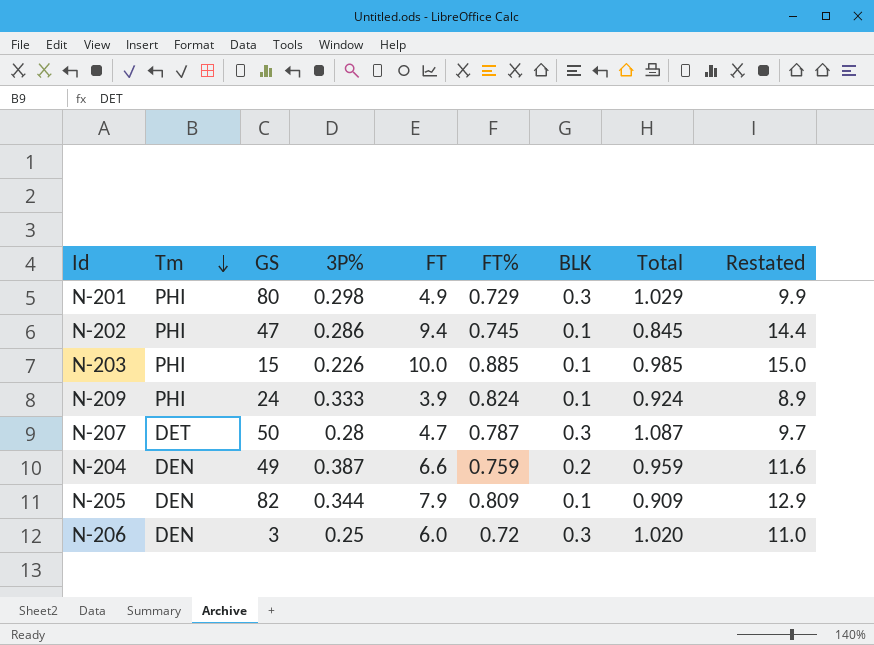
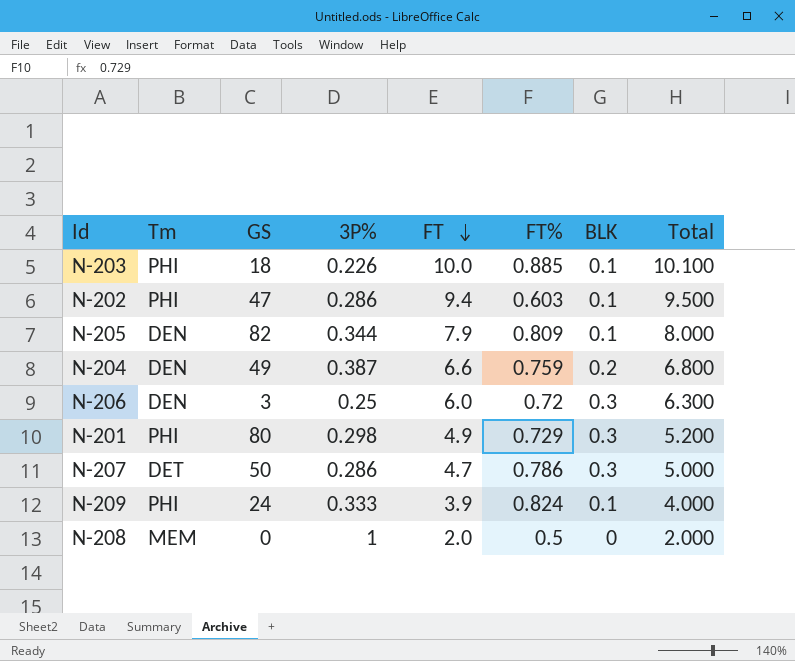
row order: Tm descending -> FT descending
column Restated | formula: [FT] + 5 -> none
column Total | formula: [FT%] + [BLK] -> [FT] + [BLK]
N-203 | GS: 15 -> 18
N-202 | FT%: 0.745 -> 0.603
N-207 | 3P%: 0.28 -> 0.286
N-207 | FT%: 0.787 -> 0.786
row N-208: none -> MEM | 0 | 1 | 2.0 | 0.5 | 0 | 2.000

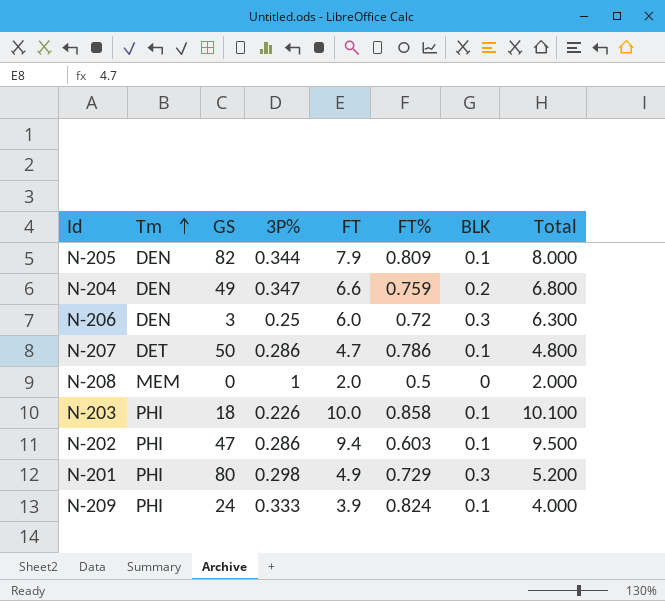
row order: FT descending -> Tm ascending
N-204 | 3P%: 0.387 -> 0.347
N-207 | BLK: 0.3 -> 0.1
N-207 | Total: 5.000 -> 4.800
N-203 | FT%: 0.885 -> 0.858

